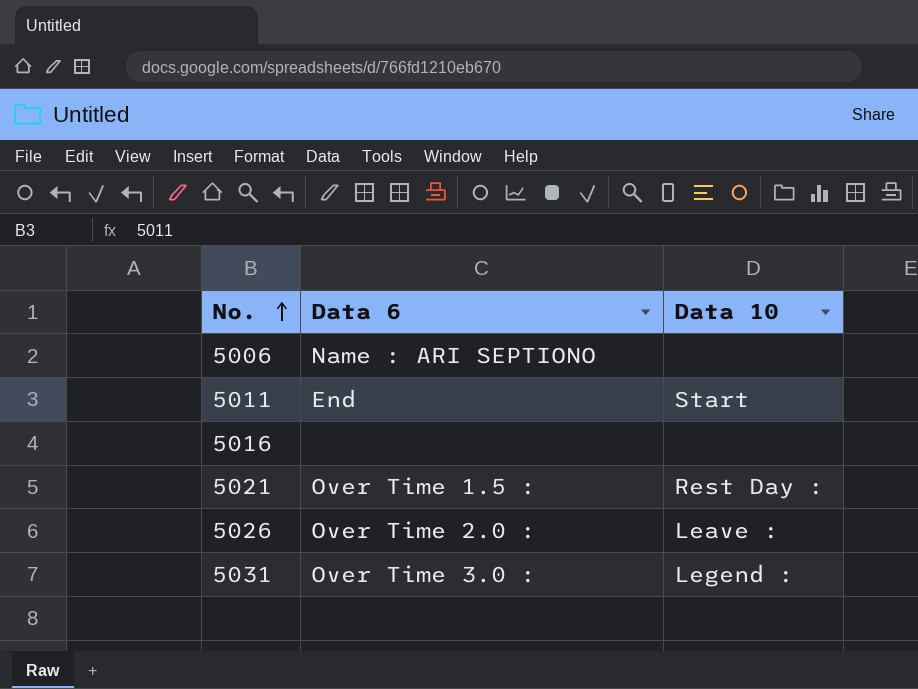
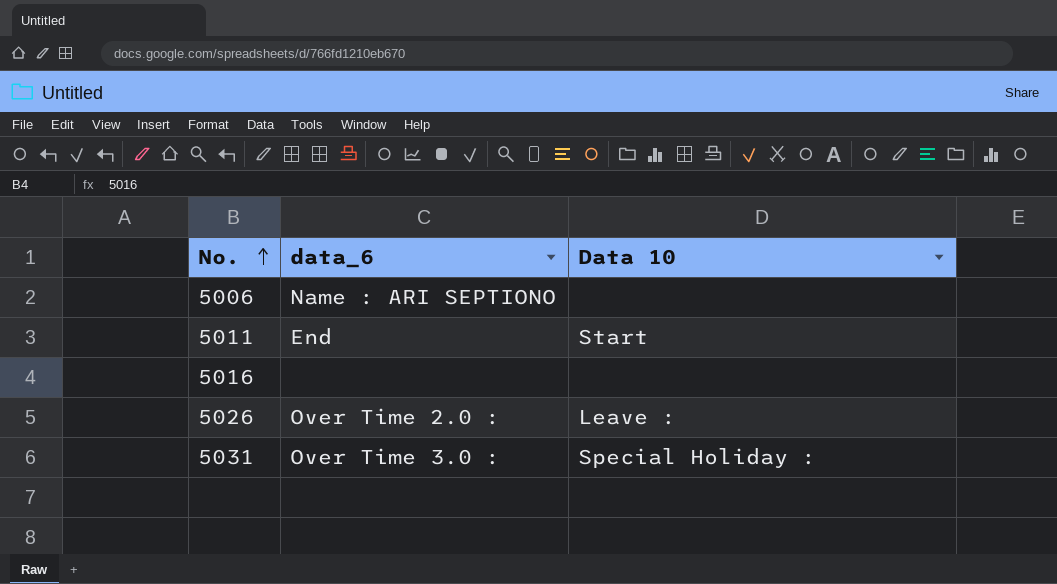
column name: Data 6 -> data_6
row 5021: Over Time 1.5 : | Rest Day : -> none
5031 | Data 10: Legend : -> Special Holiday :

